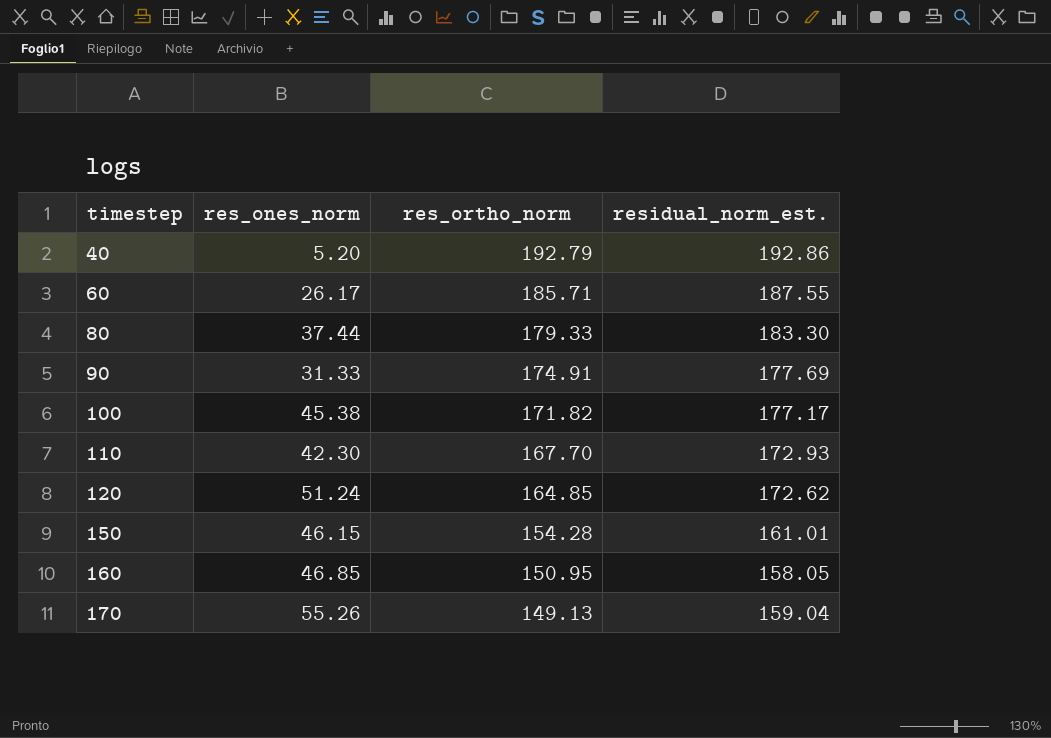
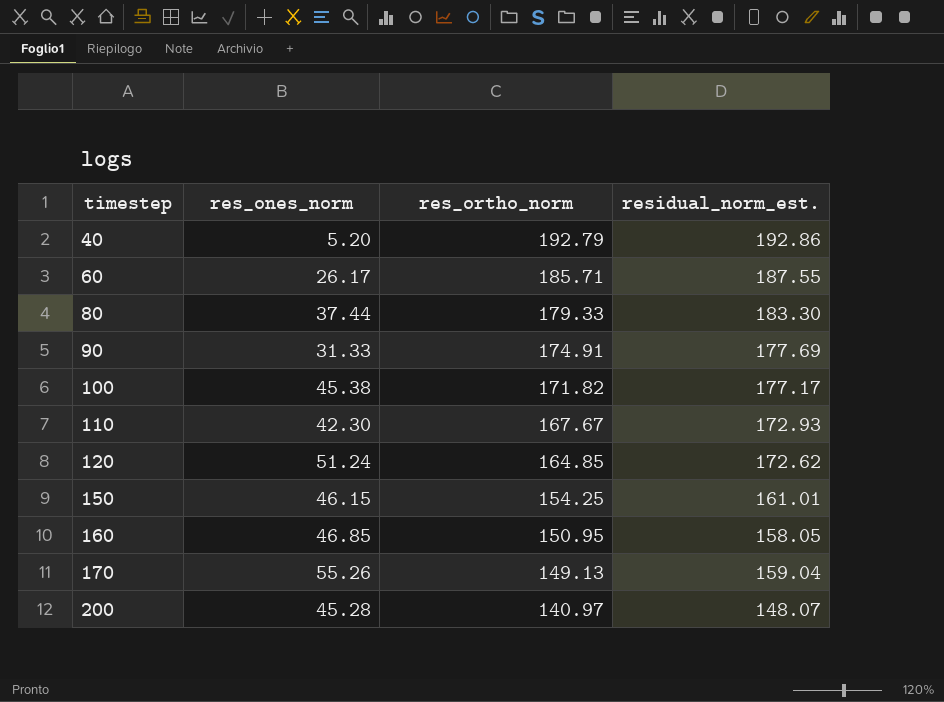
110 | res_ortho_norm: 167.70 -> 167.67
150 | res_ortho_norm: 154.28 -> 154.25
row 200: none -> 45.28 | 140.97 | 148.07

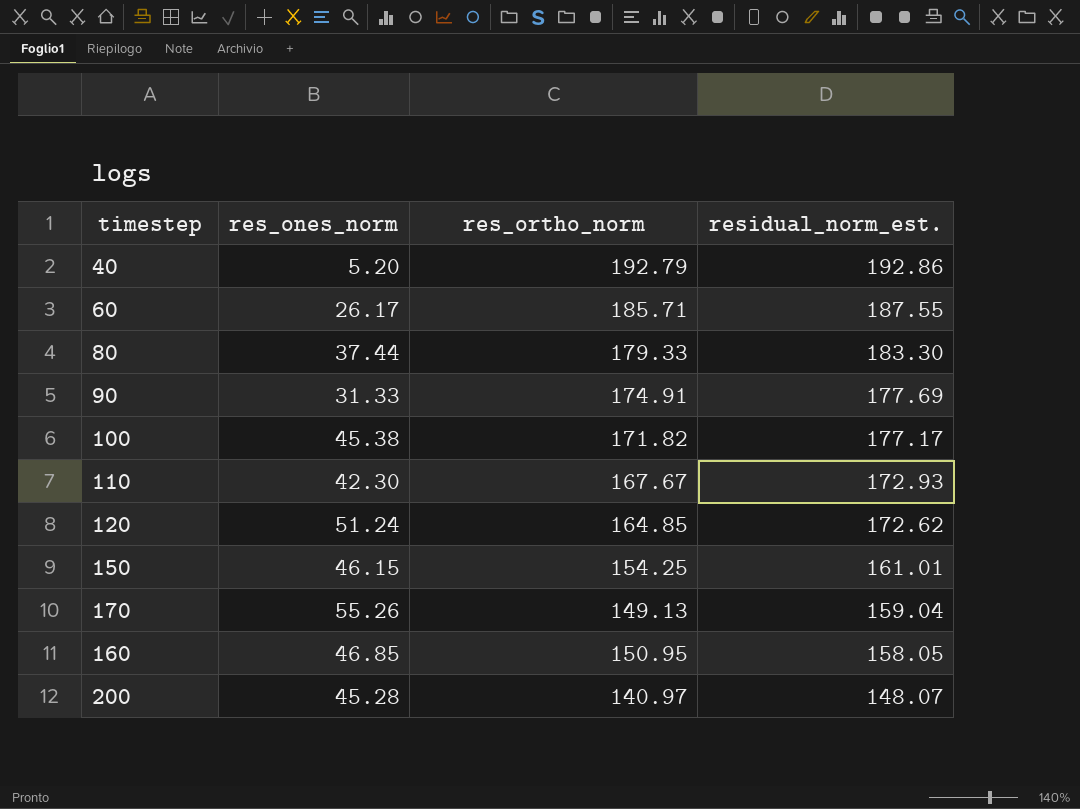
row order: timestep ascending -> residual_norm_est. descending

